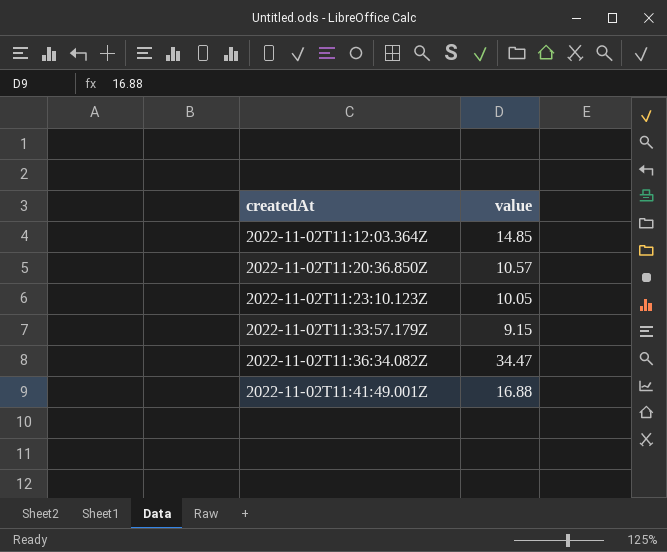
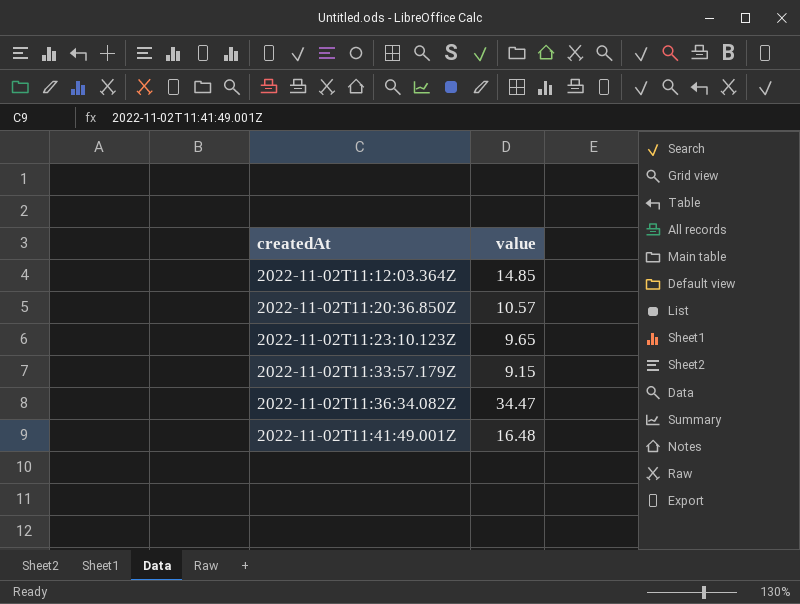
2022-11-02T11:23:10.123Z | value: 10.05 -> 9.65
2022-11-02T11:41:49.001Z | value: 16.88 -> 16.48

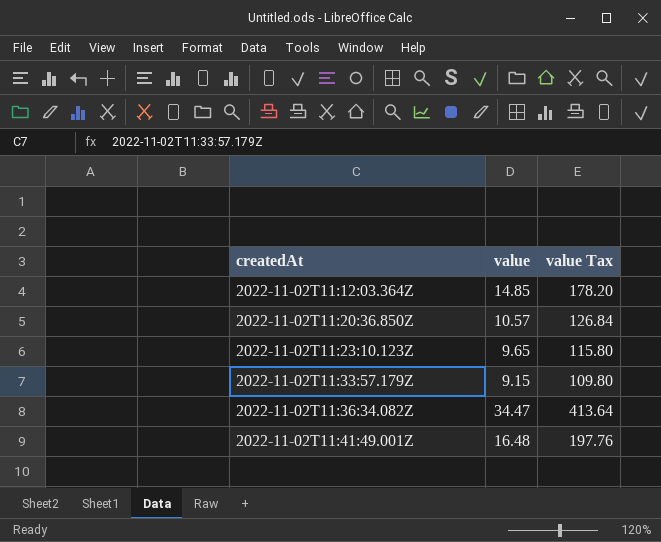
column value Tax | formula: none -> [value] * 12

